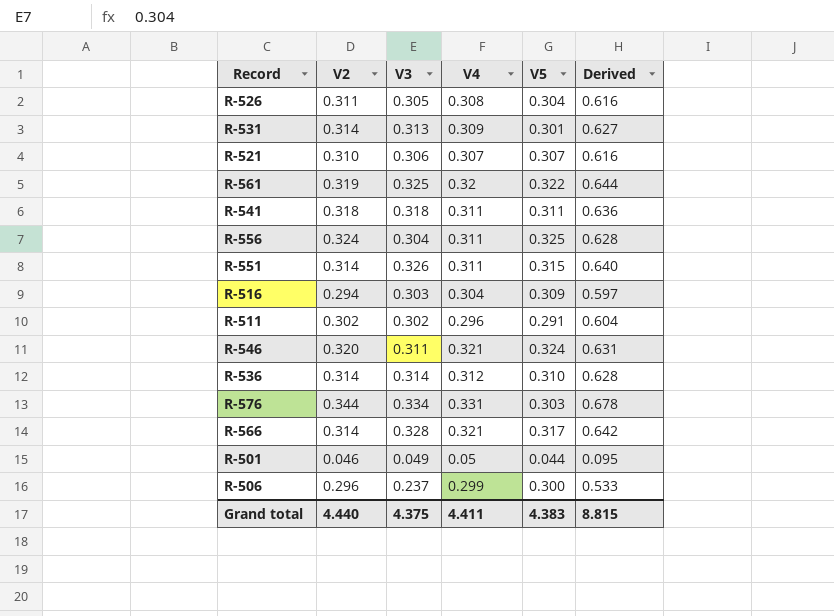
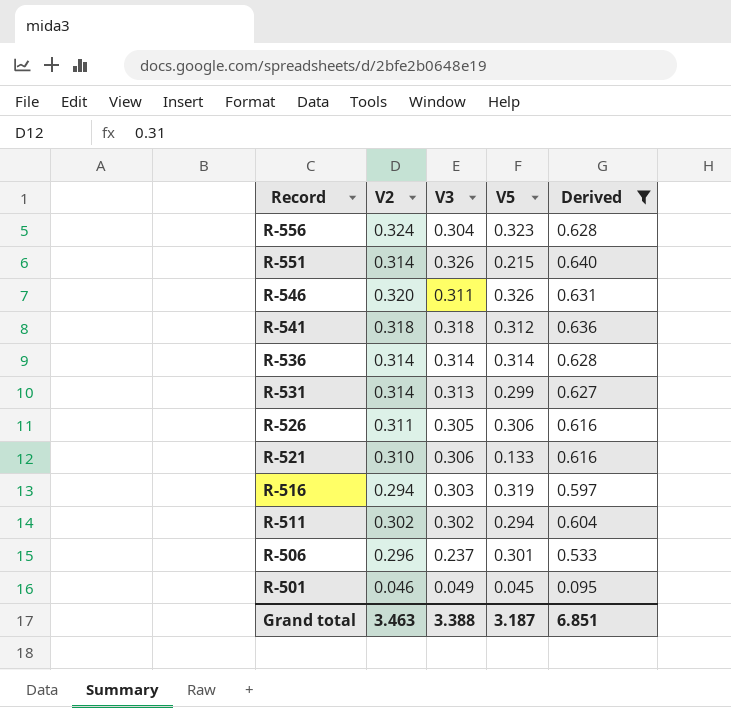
filter: none -> Derived <= 0.640
row order: none -> Record descending
column V4 | position: 4 -> none
R-556 | V5: 0.325 -> 0.323
R-551 | V5: 0.315 -> 0.215
R-546 | V5: 0.324 -> 0.326
R-541 | V5: 0.311 -> 0.312
R-536 | V5: 0.310 -> 0.314
R-531 | V5: 0.301 -> 0.299
R-526 | V5: 0.304 -> 0.306
R-521 | V5: 0.307 -> 0.133
R-516 | V5: 0.309 -> 0.319
R-511 | V5: 0.291 -> 0.294
R-506 | V5: 0.300 -> 0.301
R-501 | V5: 0.044 -> 0.045
Grand total | V2: 4.440 -> 3.463
Grand total | V3: 4.375 -> 3.388
Grand total | V5: 4.383 -> 3.187
Grand total | Derived: 8.815 -> 6.851

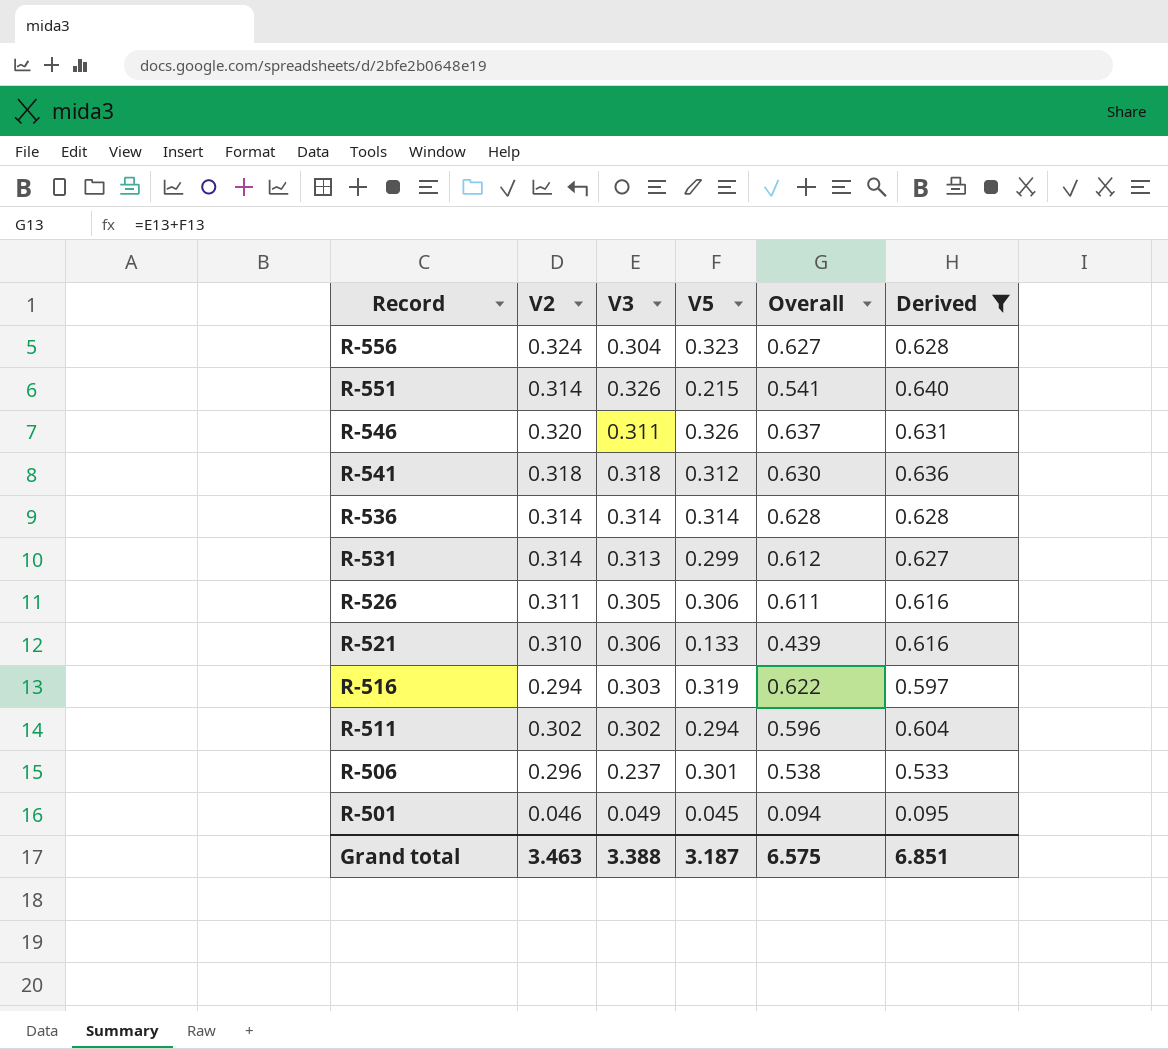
column Overall | formula: none -> [V3] + [V5]

